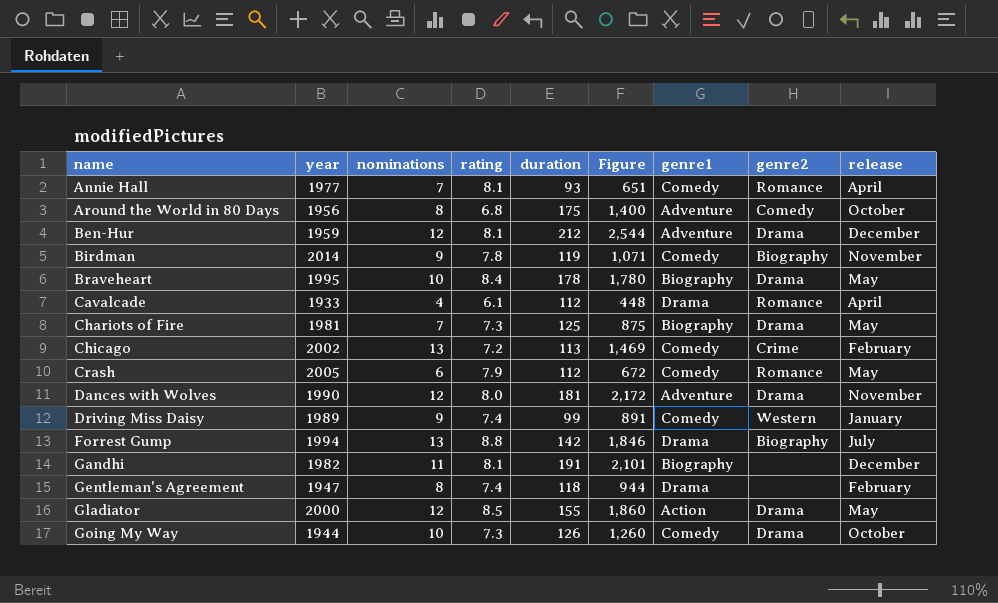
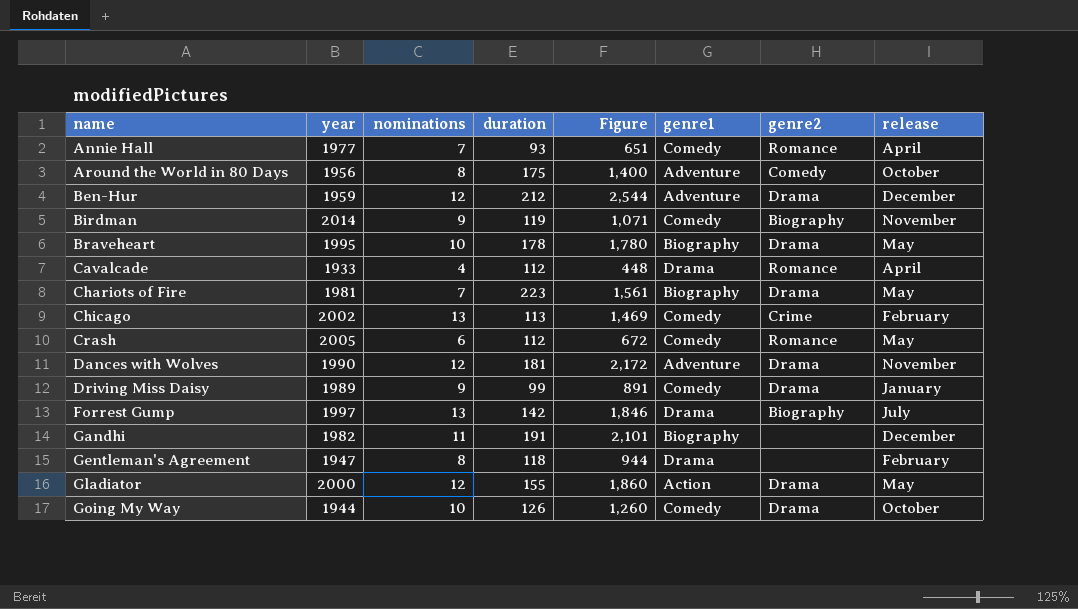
column rating | position: 4 -> none
Chariots of Fire | duration: 125 -> 223
Chariots of Fire | Figure: 875 -> 1,561
Driving Miss Daisy | genre2: Western -> Drama
Forrest Gump | year: 1994 -> 1997

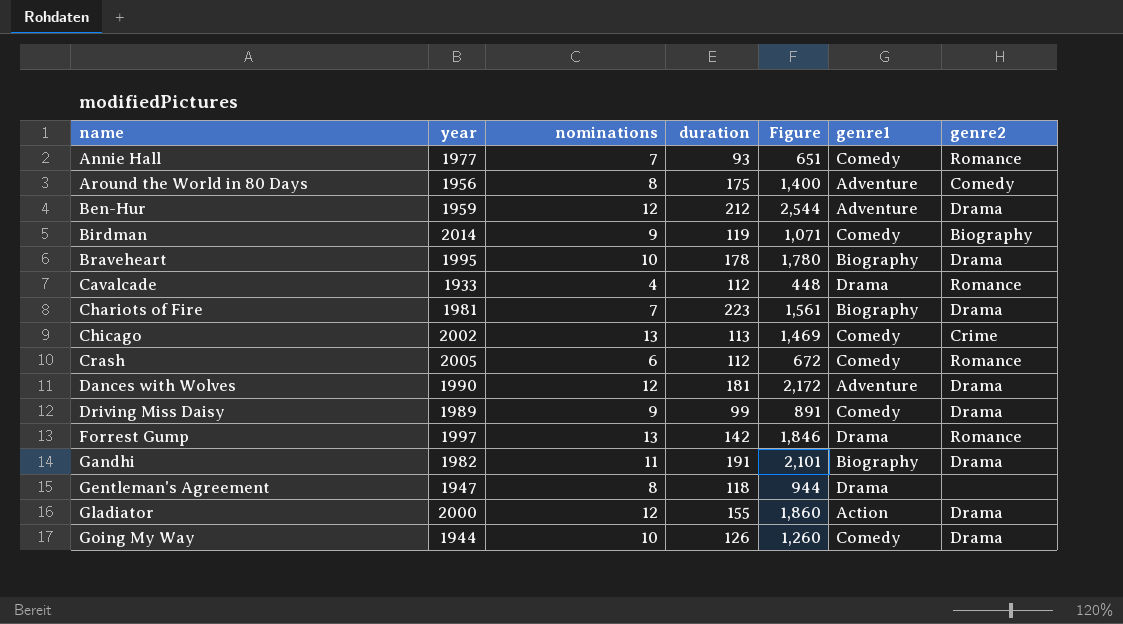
column release | position: 8 -> none
Forrest Gump | genre2: Biography -> Romance
Gandhi | genre2: none -> Drama

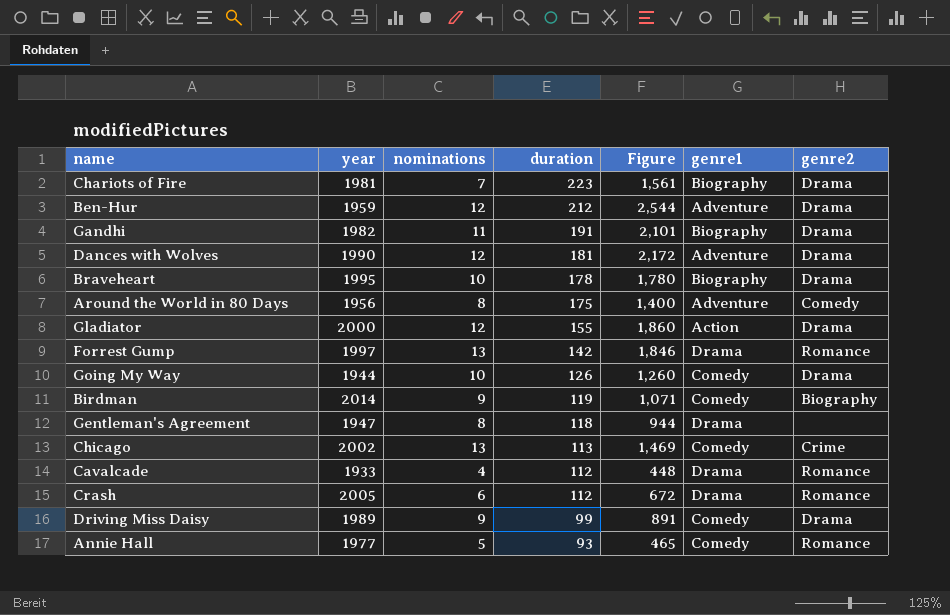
row order: name ascending -> duration descending
Crash | genre1: Comedy -> Drama
Annie Hall | nominations: 7 -> 5
Annie Hall | Figure: 651 -> 465

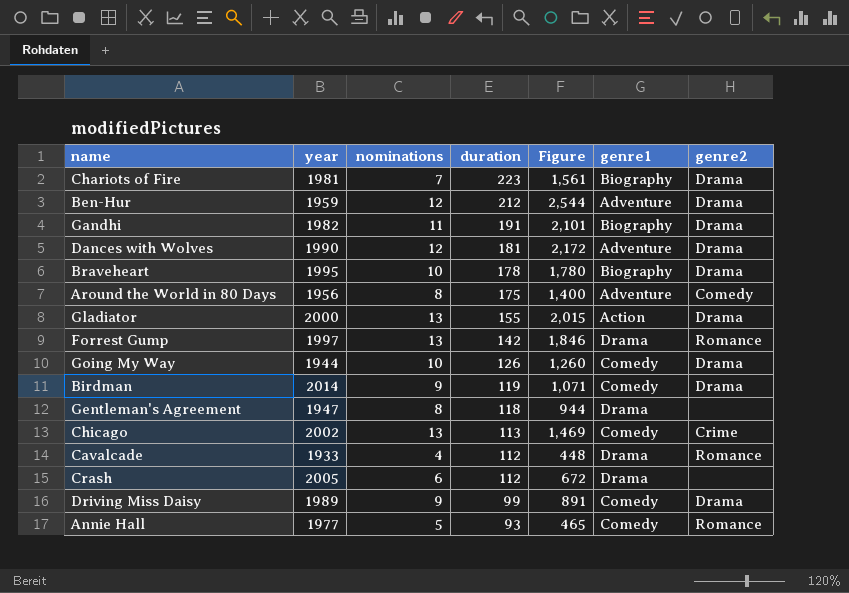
Gladiator | nominations: 12 -> 13
Gladiator | Figure: 1,860 -> 2,015
Birdman | genre2: Biography -> Drama
Crash | genre2: Romance -> none

